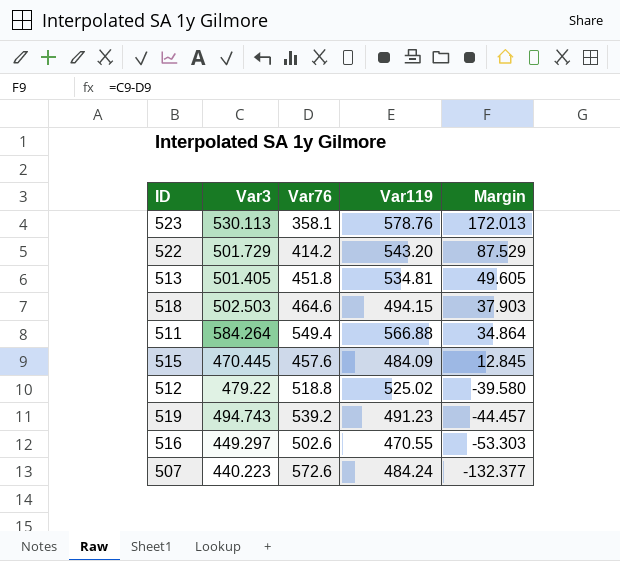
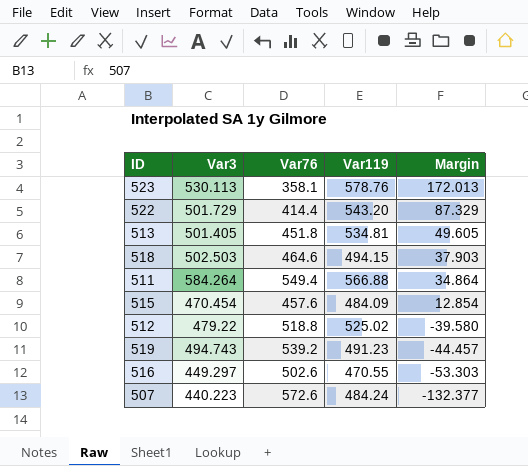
522 | Var76: 414.2 -> 414.4
522 | Margin: 87.529 -> 87.329
515 | Var3: 470.445 -> 470.454
515 | Margin: 12.845 -> 12.854

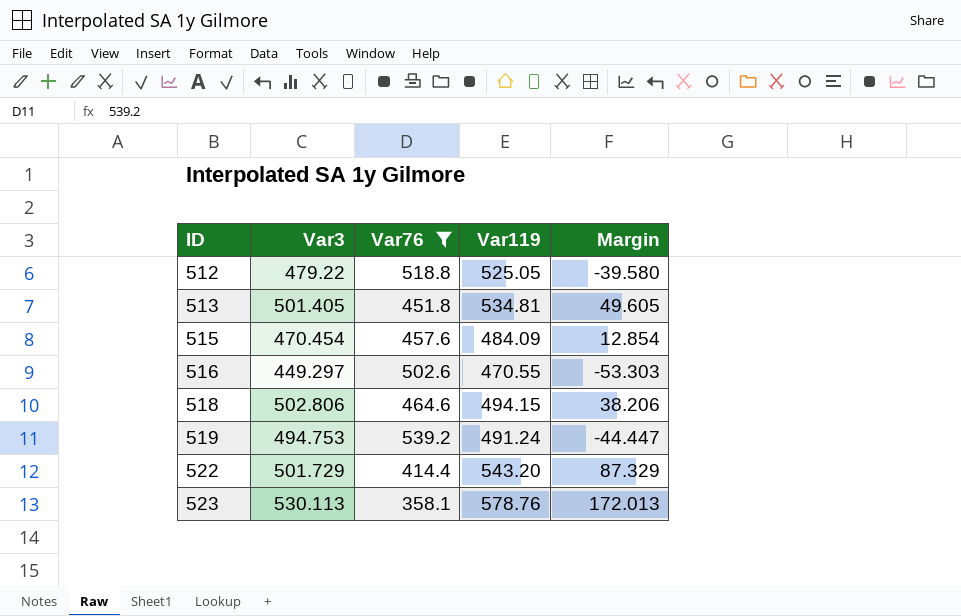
filter: none -> Var76 <= 539.2
row order: Margin descending -> ID ascending
512 | Var119: 525.02 -> 525.05
518 | Var3: 502.503 -> 502.806
518 | Margin: 37.903 -> 38.206
519 | Var3: 494.743 -> 494.753
519 | Var119: 491.23 -> 491.24
519 | Margin: -44.457 -> -44.447

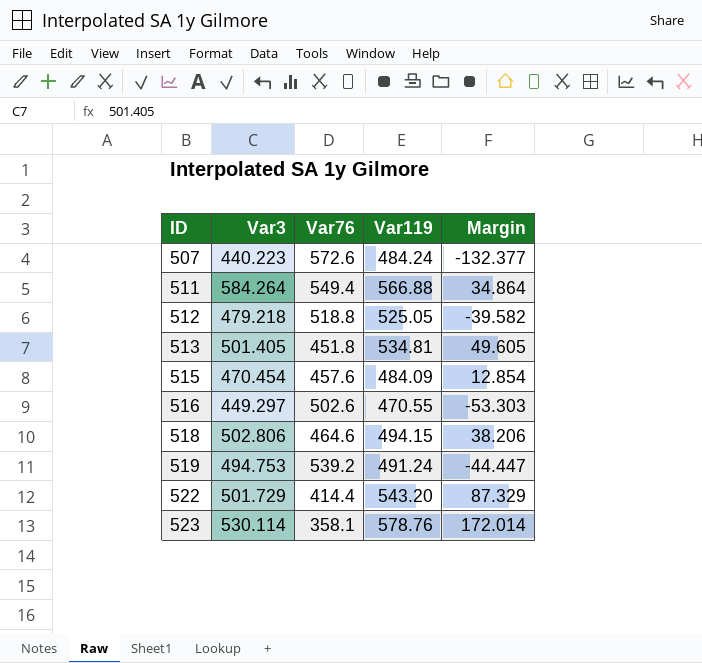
filter: Var76 <= 539.2 -> none
512 | Var3: 479.22 -> 479.218
512 | Margin: -39.580 -> -39.582
523 | Var3: 530.113 -> 530.114
523 | Margin: 172.013 -> 172.014

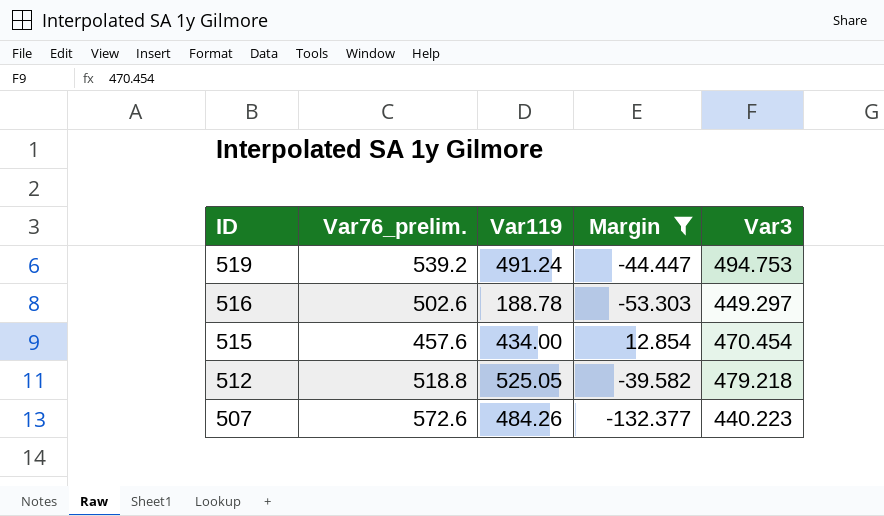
filter: none -> Margin <= 12.854
row order: ID ascending -> ID descending
column name: Var76 -> Var76_prelim.
column Var3 | position: 2 -> 5
516 | Var119: 470.55 -> 188.78
515 | Var119: 484.09 -> 434.00
507 | Var119: 484.24 -> 484.26

